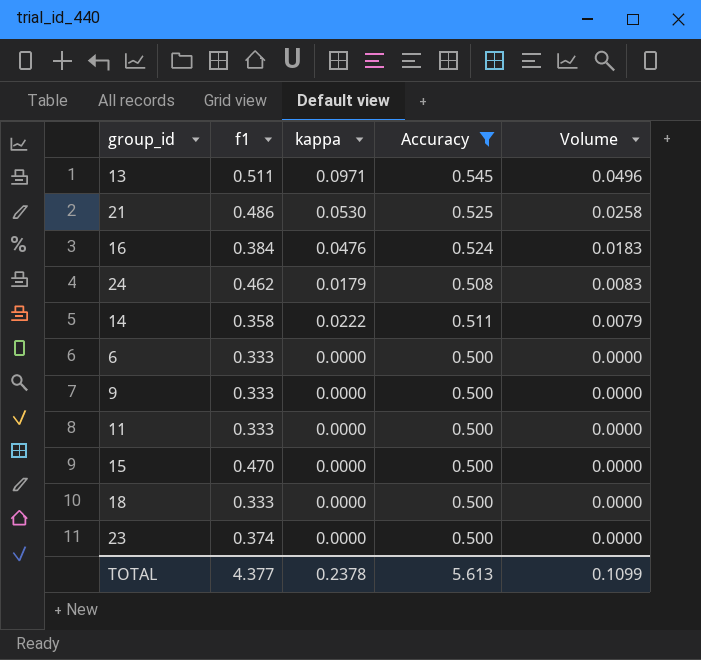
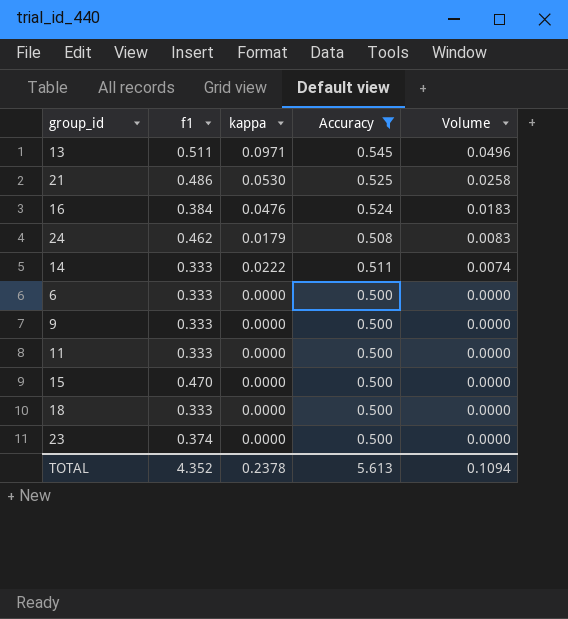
14 | f1: 0.358 -> 0.333
14 | Volume: 0.0079 -> 0.0074
TOTAL | f1: 4.377 -> 4.352
TOTAL | Volume: 0.1099 -> 0.1094

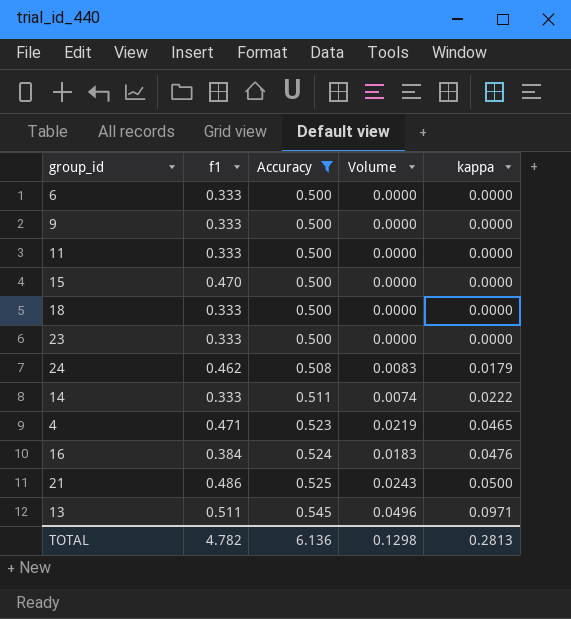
row order: Volume descending -> Accuracy ascending
column kappa | position: 3 -> 5
23 | f1: 0.374 -> 0.333
row 4: none -> 0.471 | 0.523 | 0.0219 | 0.0465
21 | Volume: 0.0258 -> 0.0243
21 | kappa: 0.0530 -> 0.0500
TOTAL | f1: 4.352 -> 4.782
TOTAL | Accuracy: 5.613 -> 6.136
TOTAL | Volume: 0.1094 -> 0.1298
TOTAL | kappa: 0.2378 -> 0.2813

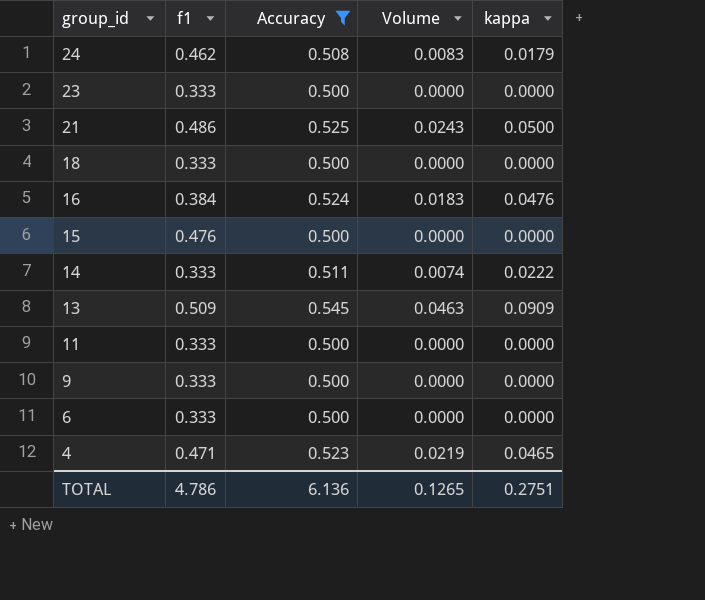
row order: Accuracy ascending -> group_id descending
15 | f1: 0.470 -> 0.476
13 | f1: 0.511 -> 0.509
13 | Volume: 0.0496 -> 0.0463
13 | kappa: 0.0971 -> 0.0909
TOTAL | f1: 4.782 -> 4.786
TOTAL | Volume: 0.1298 -> 0.1265
TOTAL | kappa: 0.2813 -> 0.2751

